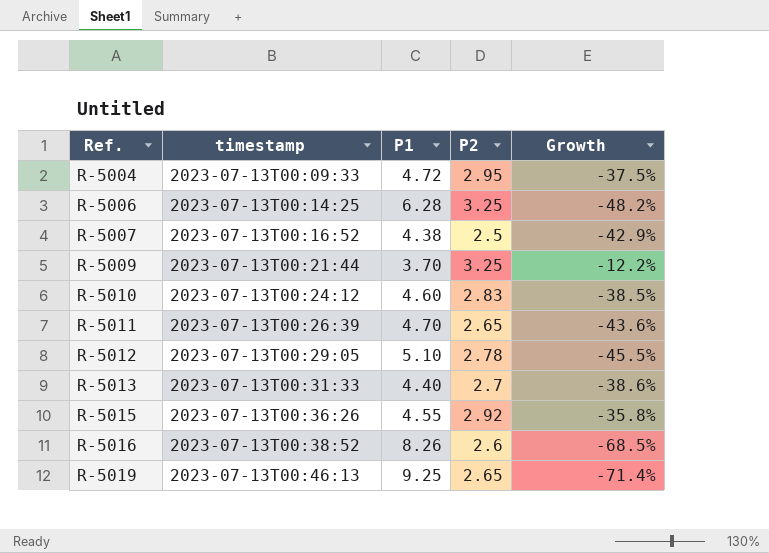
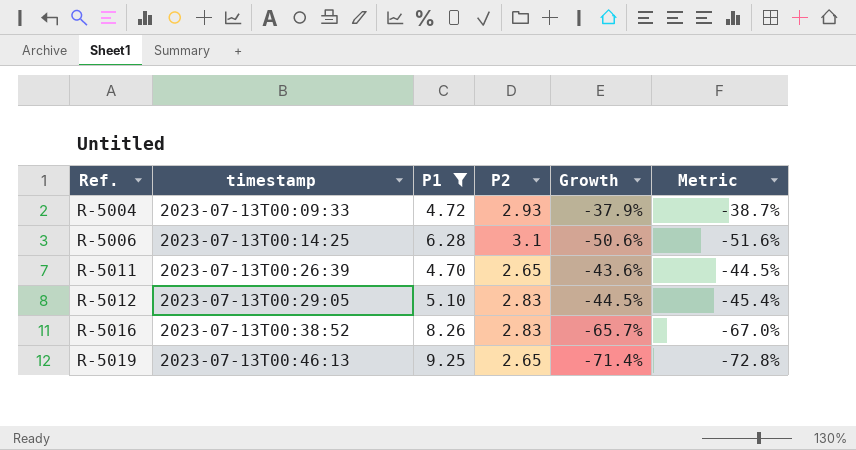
filter: none -> P1 >= 4.70
column Metric | formula: none -> [Growth] * 1.02
R-5004 | P2: 2.95 -> 2.93
R-5004 | Growth: -37.5% -> -37.9%
R-5006 | P2: 3.25 -> 3.1
R-5006 | Growth: -48.2% -> -50.6%
R-5012 | P2: 2.78 -> 2.83
R-5012 | Growth: -45.5% -> -44.5%
R-5016 | P2: 2.6 -> 2.83
R-5016 | Growth: -68.5% -> -65.7%

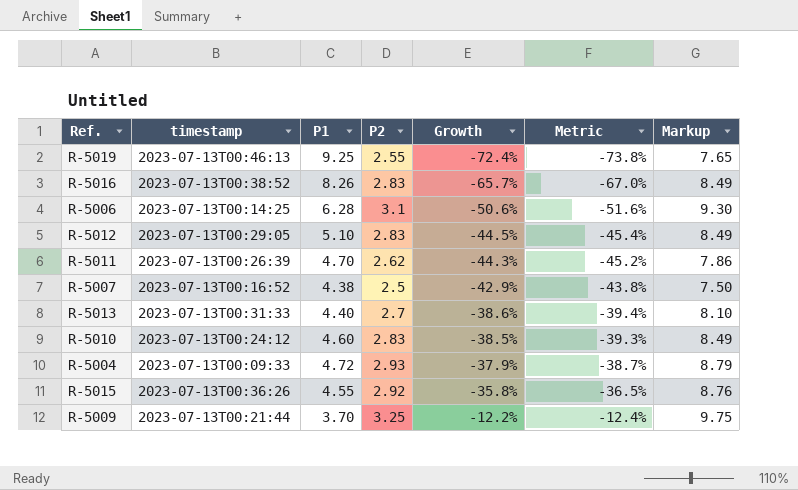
filter: P1 >= 4.70 -> none
row order: Ref. ascending -> Growth ascending
column Markup | formula: none -> [P2] * 3
R-5019 | P2: 2.65 -> 2.55
R-5019 | Growth: -71.4% -> -72.4%
R-5019 | Metric: -72.8% -> -73.8%
R-5011 | P2: 2.65 -> 2.62
R-5011 | Growth: -43.6% -> -44.3%
R-5011 | Metric: -44.5% -> -45.2%

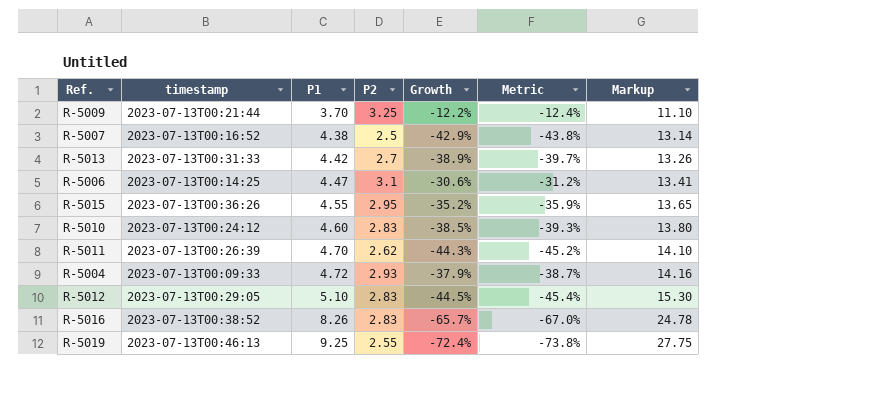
row order: Growth ascending -> P1 ascending
column Markup | formula: [P2] * 3 -> [P1] * 3
R-5013 | P1: 4.40 -> 4.42
R-5013 | Growth: -38.6% -> -38.9%
R-5013 | Metric: -39.4% -> -39.7%
R-5006 | P1: 6.28 -> 4.47
R-5006 | Growth: -50.6% -> -30.6%
R-5006 | Metric: -51.6% -> -31.2%
R-5015 | P2: 2.92 -> 2.95
R-5015 | Growth: -35.8% -> -35.2%
R-5015 | Metric: -36.5% -> -35.9%

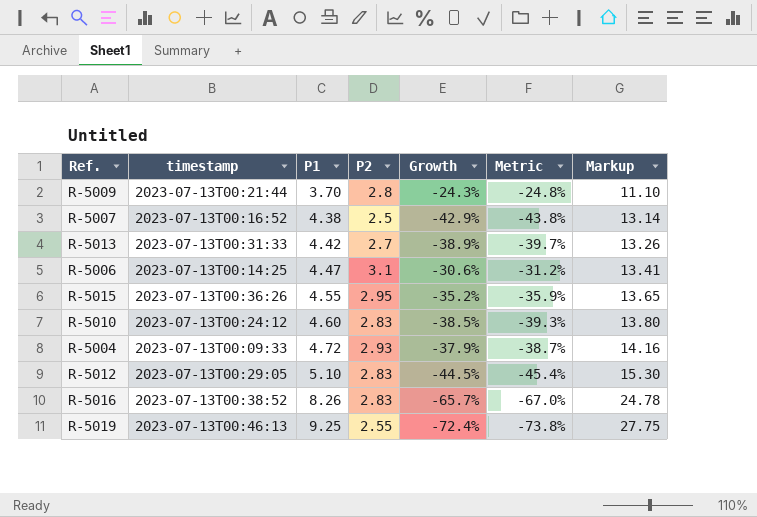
row R-5011: 2023-07-13T00:26:39 | 4.70 | 2.62 | -44.3% | -45.2% | 14.10 -> none
R-5009 | P2: 3.25 -> 2.8
R-5009 | Growth: -12.2% -> -24.3%
R-5009 | Metric: -12.4% -> -24.8%

